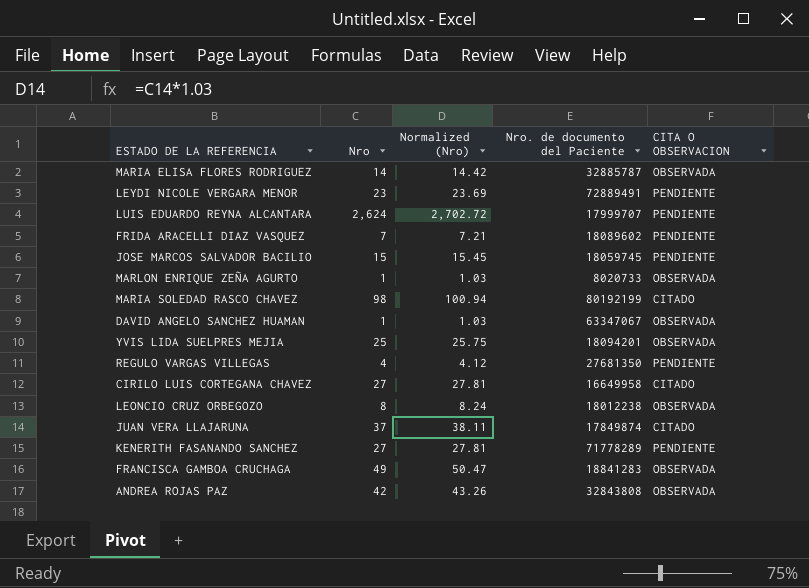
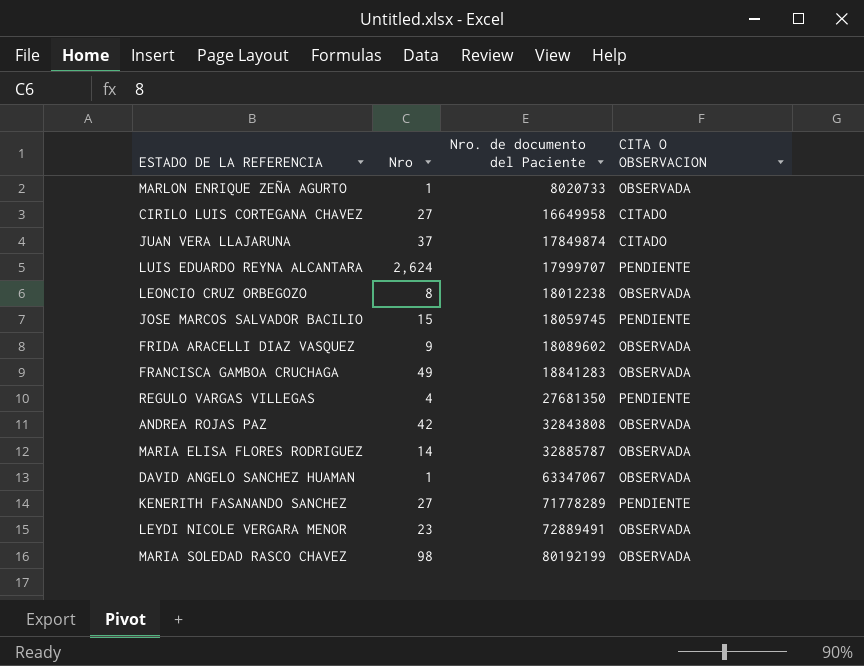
row order: none -> Nro. de documento del Paciente ascending
column Normalized (Nro) | formula: [Nro] * 1.03 -> none
row YVIS LIDA SUELPRES MEJIA: 25 | 25.75 | 18094201 | OBSERVADA -> none
FRIDA ARACELLI DIAZ VASQUEZ | Nro: 7 -> 9
FRIDA ARACELLI DIAZ VASQUEZ | CITA O OBSERVACION: PENDIENTE -> OBSERVADA
LEYDI NICOLE VERGARA MENOR | CITA O OBSERVACION: PENDIENTE -> OBSERVADA
MARIA SOLEDAD RASCO CHAVEZ | CITA O OBSERVACION: CITADO -> OBSERVADA

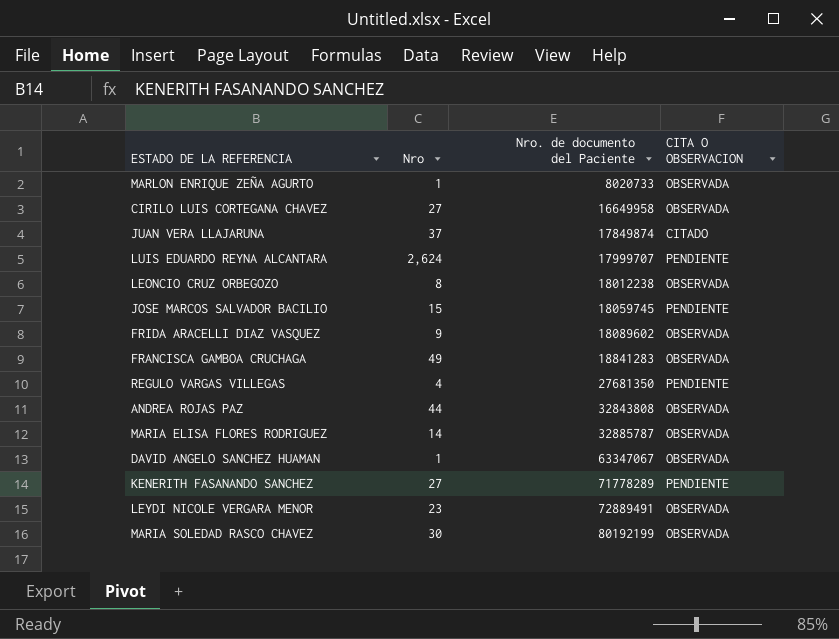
CIRILO LUIS CORTEGANA CHAVEZ | CITA O OBSERVACION: CITADO -> OBSERVADA
ANDREA ROJAS PAZ | Nro: 42 -> 44
MARIA SOLEDAD RASCO CHAVEZ | Nro: 98 -> 30

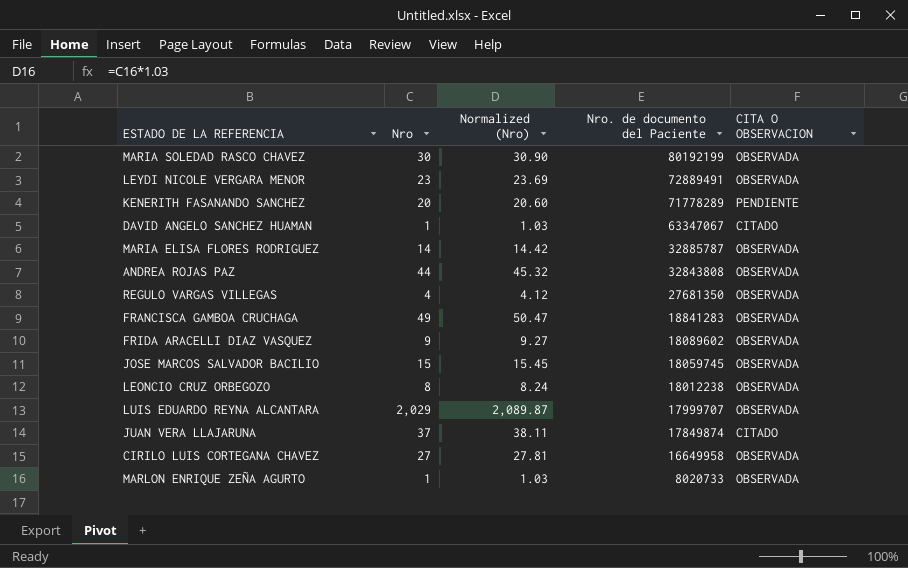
row order: Nro. de documento del Paciente ascending -> Nro. de documento del Paciente descending
column Normalized (Nro) | formula: none -> [Nro] * 1.03
KENERITH FASANANDO SANCHEZ | Nro: 27 -> 20
DAVID ANGELO SANCHEZ HUAMAN | CITA O OBSERVACION: OBSERVADA -> CITADO
REGULO VARGAS VILLEGAS | CITA O OBSERVACION: PENDIENTE -> OBSERVADA
JOSE MARCOS SALVADOR BACILIO | CITA O OBSERVACION: PENDIENTE -> OBSERVADA
LUIS EDUARDO REYNA ALCANTARA | Nro: 2,624 -> 2,029
LUIS EDUARDO REYNA ALCANTARA | CITA O OBSERVACION: PENDIENTE -> OBSERVADA

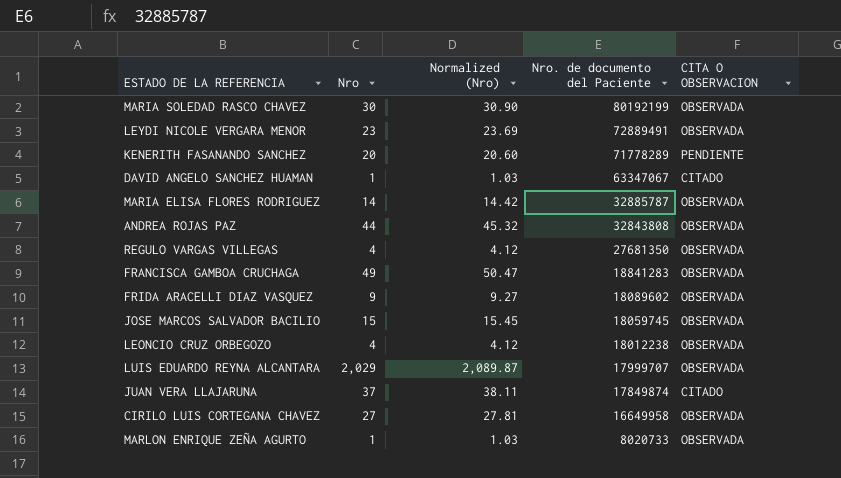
LEONCIO CRUZ ORBEGOZO | Nro: 8 -> 4
LEONCIO CRUZ ORBEGOZO | Normalized (Nro): 8.24 -> 4.12

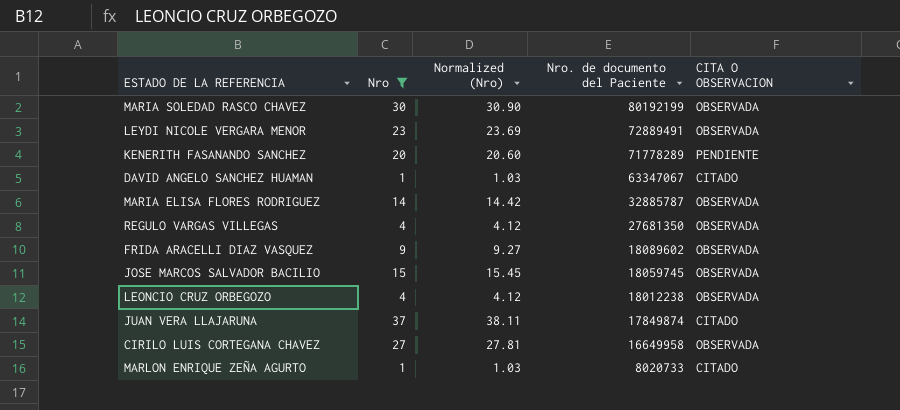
filter: none -> Nro <= 37
MARLON ENRIQUE ZEÑA AGURTO | CITA O OBSERVACION: OBSERVADA -> CITADO

